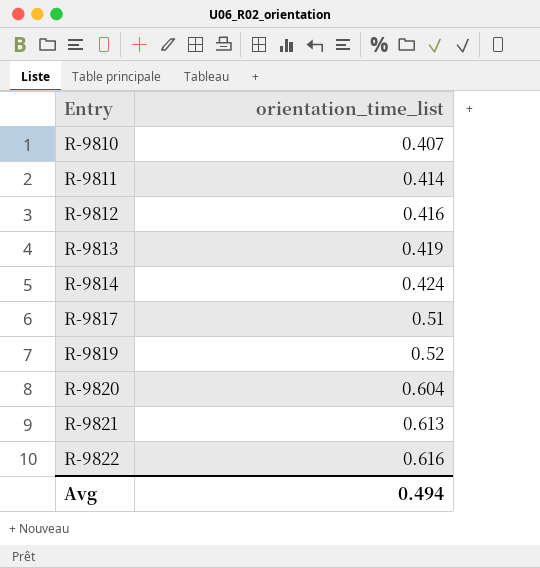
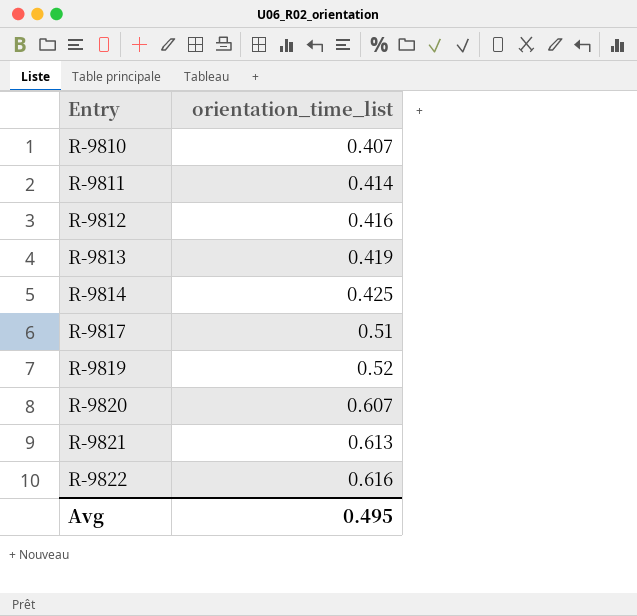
R-9814 | orientation_time_list: 0.424 -> 0.425
R-9820 | orientation_time_list: 0.604 -> 0.607
Avg | orientation_time_list: 0.494 -> 0.495

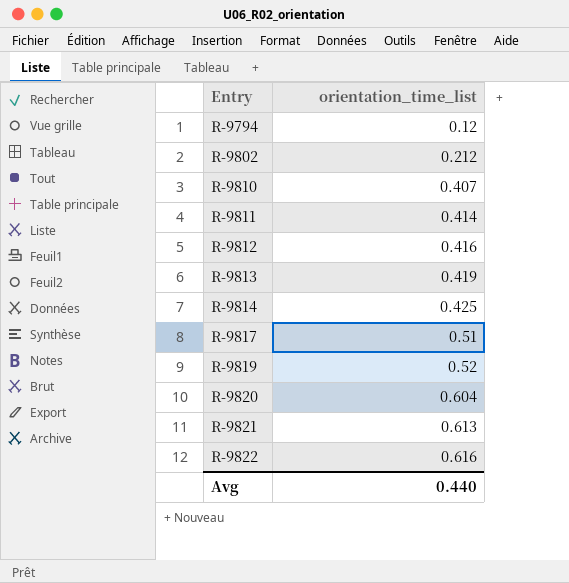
row R-9794: none -> 0.12
row R-9802: none -> 0.212
R-9820 | orientation_time_list: 0.607 -> 0.604
Avg | orientation_time_list: 0.495 -> 0.440

